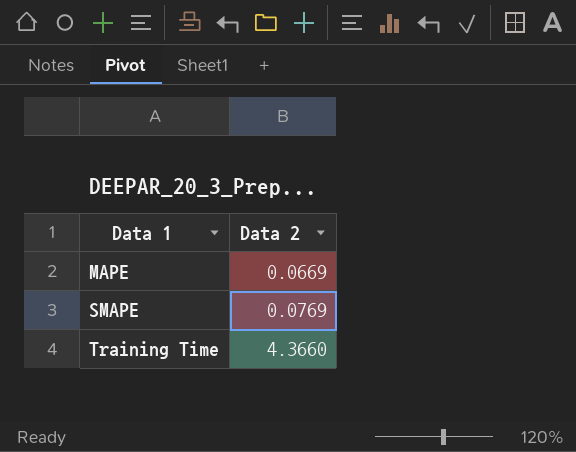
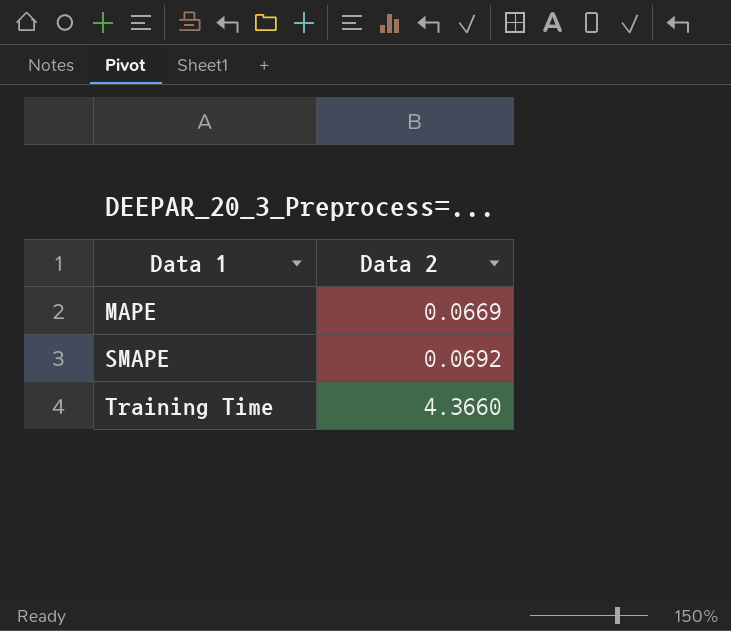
SMAPE | Data 2: 0.0769 -> 0.0692

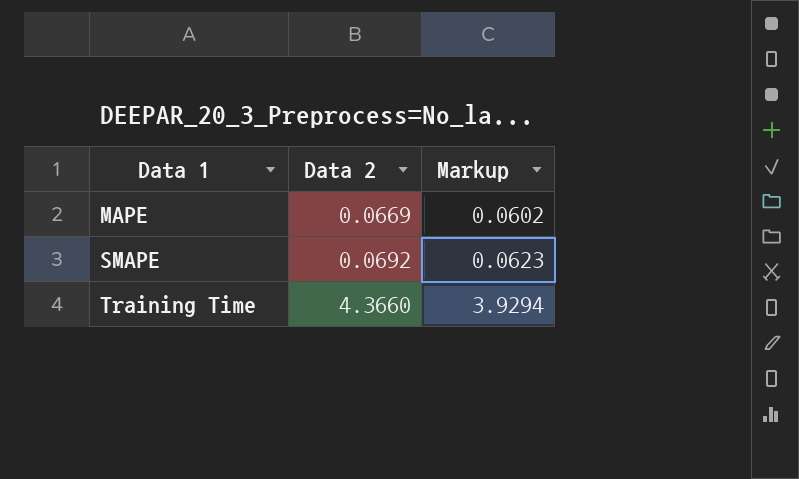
column Markup | formula: none -> [Data 2] * 0.9

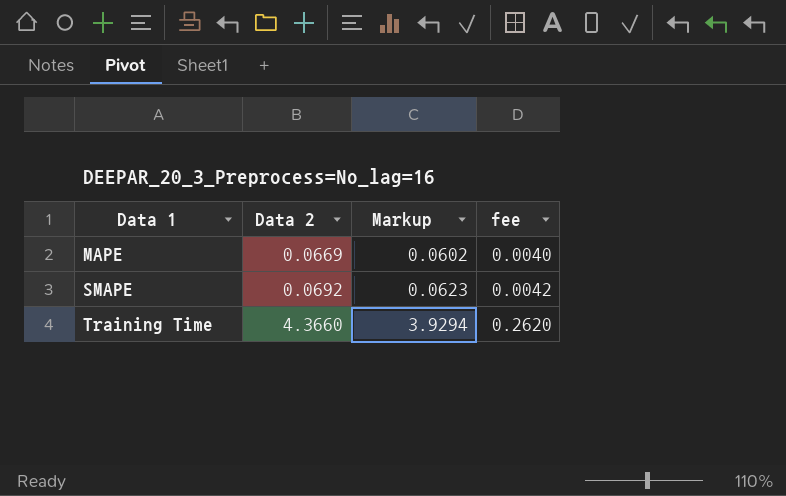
column fee | formula: none -> [Data 2] * 0.06

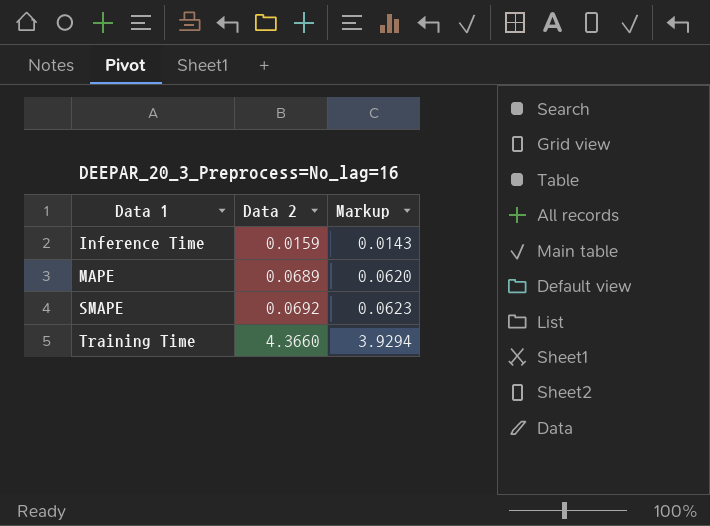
column fee | formula: [Data 2] * 0.06 -> none
row Inference Time: none -> 0.0159 | 0.0143
MAPE | Data 2: 0.0669 -> 0.0689
MAPE | Markup: 0.0602 -> 0.0620

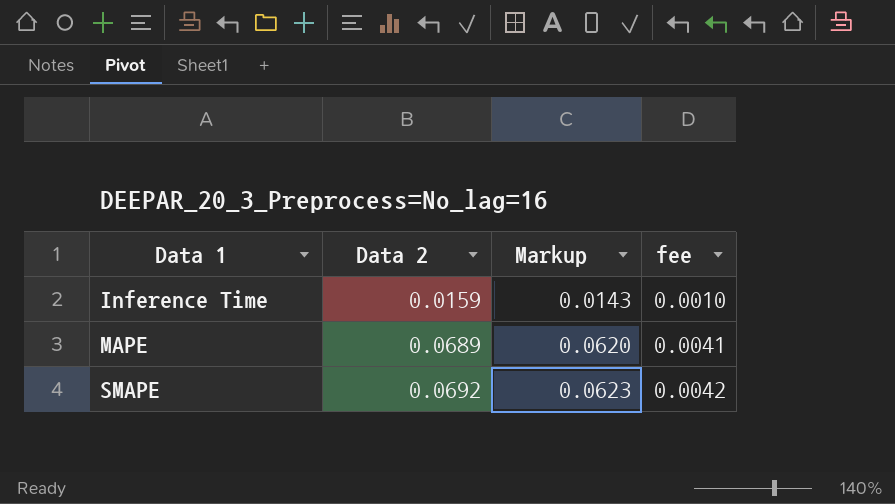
column fee | formula: none -> [Data 2] * 0.06
row Training Time: 4.3660 | 3.9294 -> none

